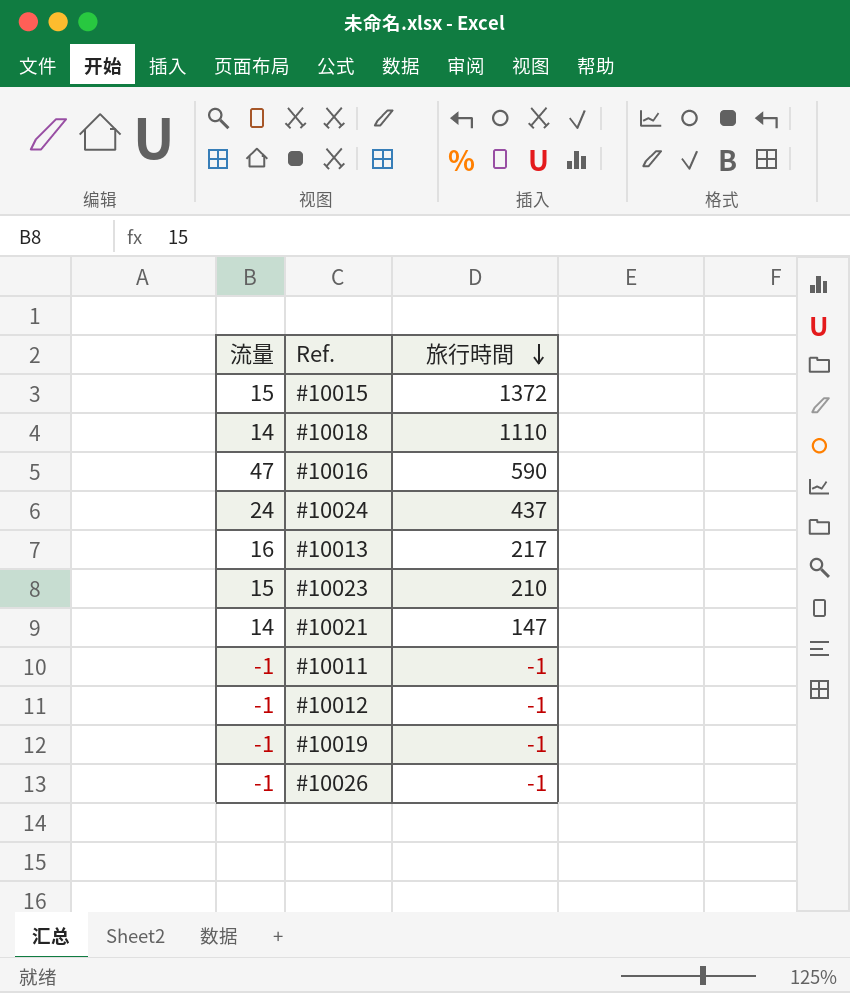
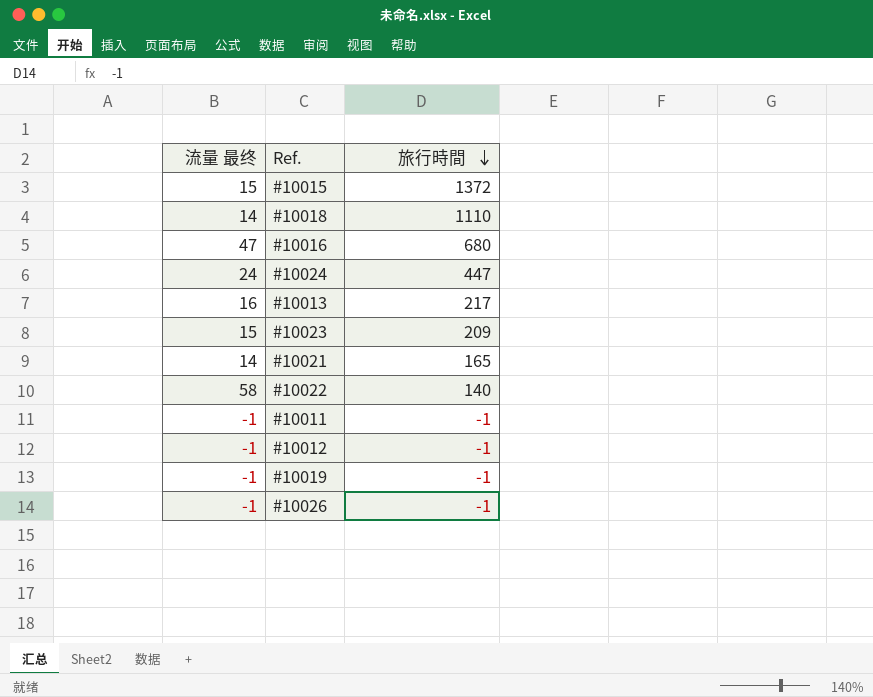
column name: 流量 -> 流量 最终
#10016 | 旅行時間: 590 -> 680
#10024 | 旅行時間: 437 -> 447
#10023 | 旅行時間: 210 -> 209
#10021 | 旅行時間: 147 -> 165
row #10022: none -> 58 | 140

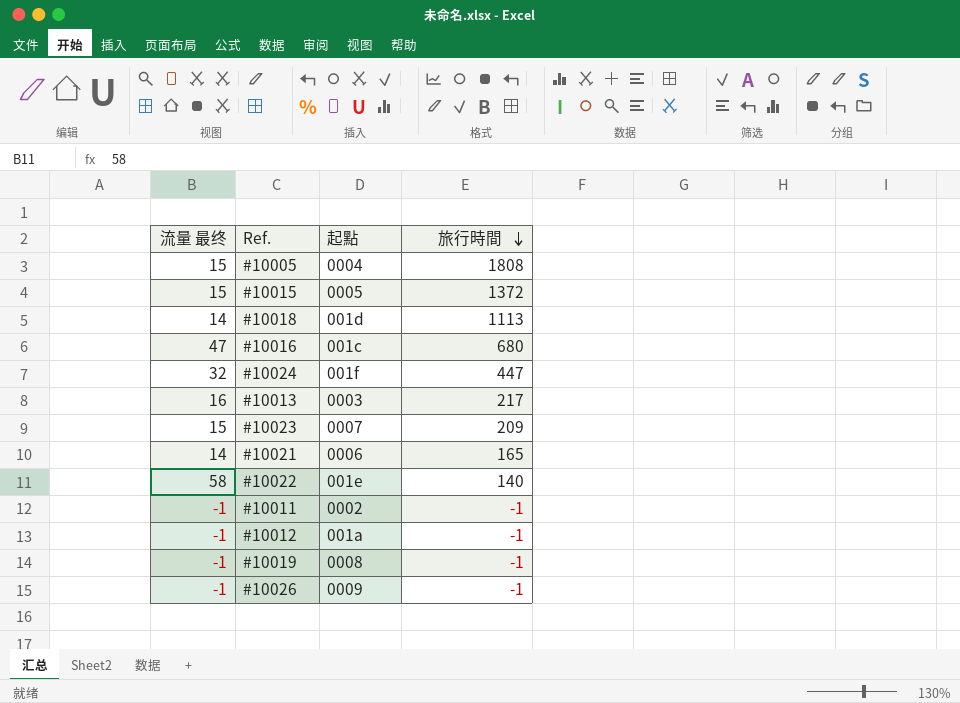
column 起點 | position: none -> 3
row #10005: none -> 15 | 0004 | 1808
#10018 | 旅行時間: 1110 -> 1113
#10024 | 流量 最终: 24 -> 32

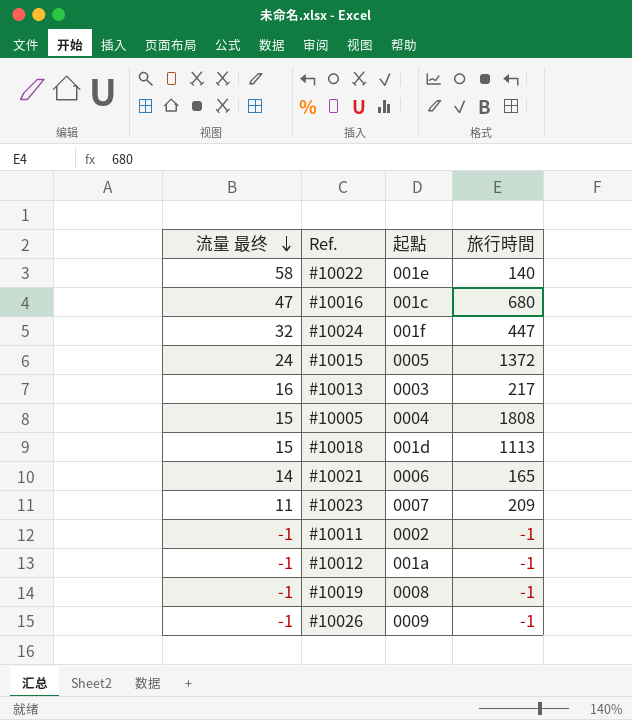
row order: 旅行時間 descending -> 流量 最终 descending
#10015 | 流量 最终: 15 -> 24
#10018 | 流量 最终: 14 -> 15
#10023 | 流量 最终: 15 -> 11

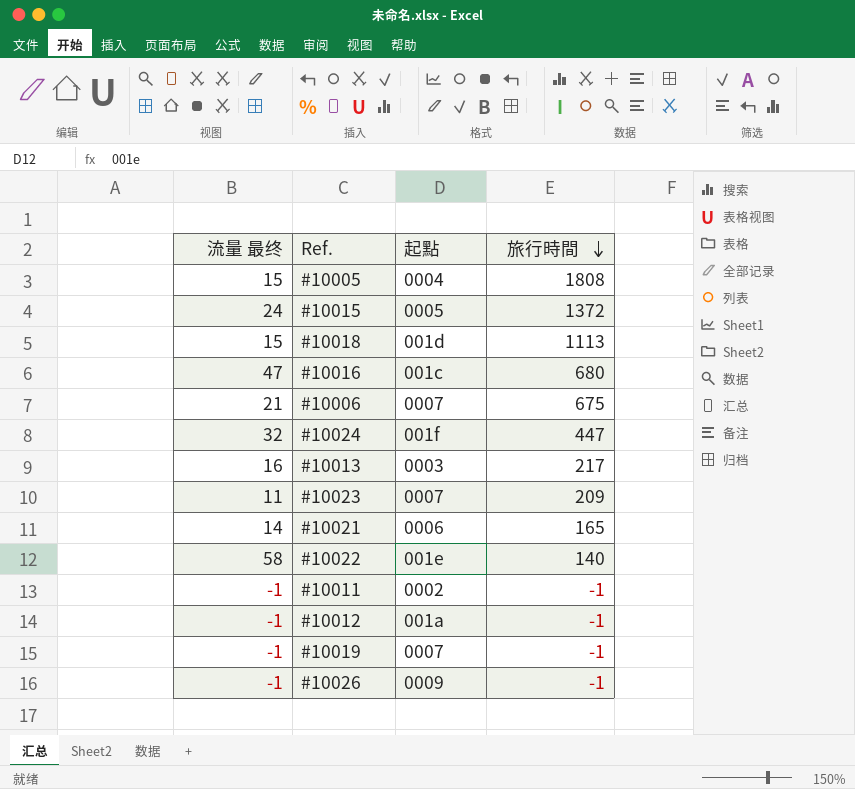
row order: 流量 最终 descending -> 旅行時間 descending
row #10006: none -> 21 | 0007 | 675
#10019 | 起點: 0008 -> 0007

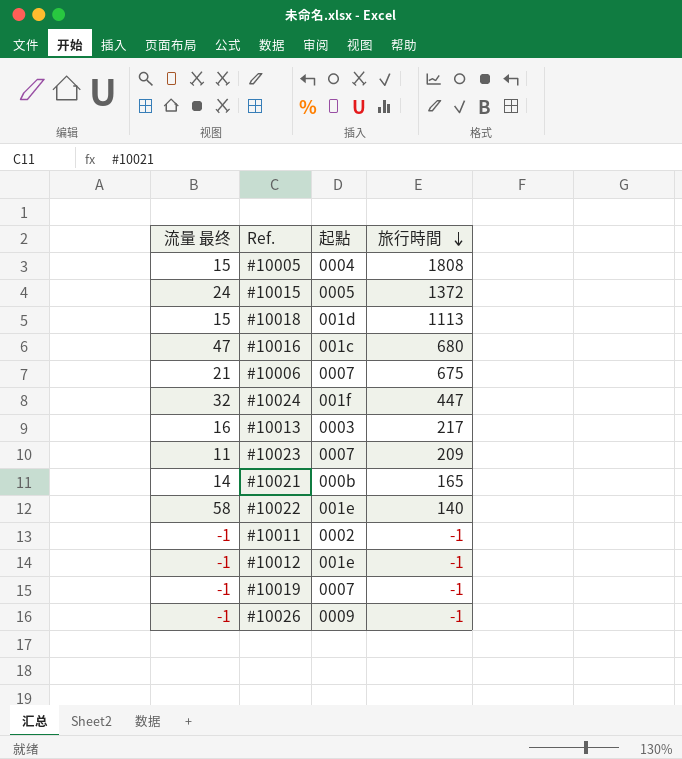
#10021 | 起點: 0006 -> 000b
#10012 | 起點: 001a -> 001e

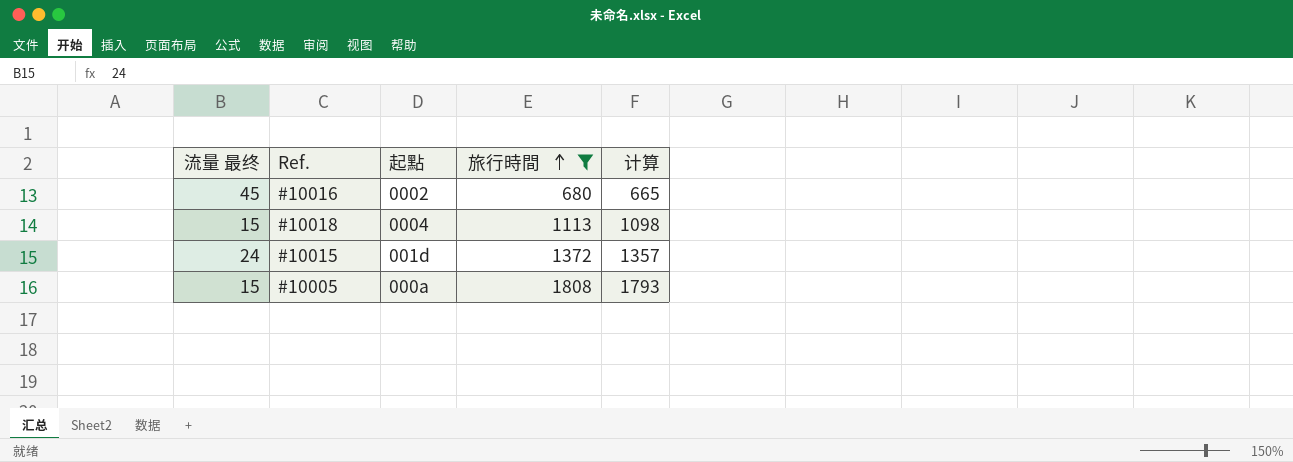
filter: none -> 旅行時間 >= 680
row order: 旅行時間 descending -> 旅行時間 ascending
column 计算 | formula: none -> [旅行時間] - 15
#10016 | 流量 最终: 47 -> 45
#10016 | 起點: 001c -> 0002
#10018 | 起點: 001d -> 0004
#10015 | 起點: 0005 -> 001d
#10005 | 起點: 0004 -> 000a

